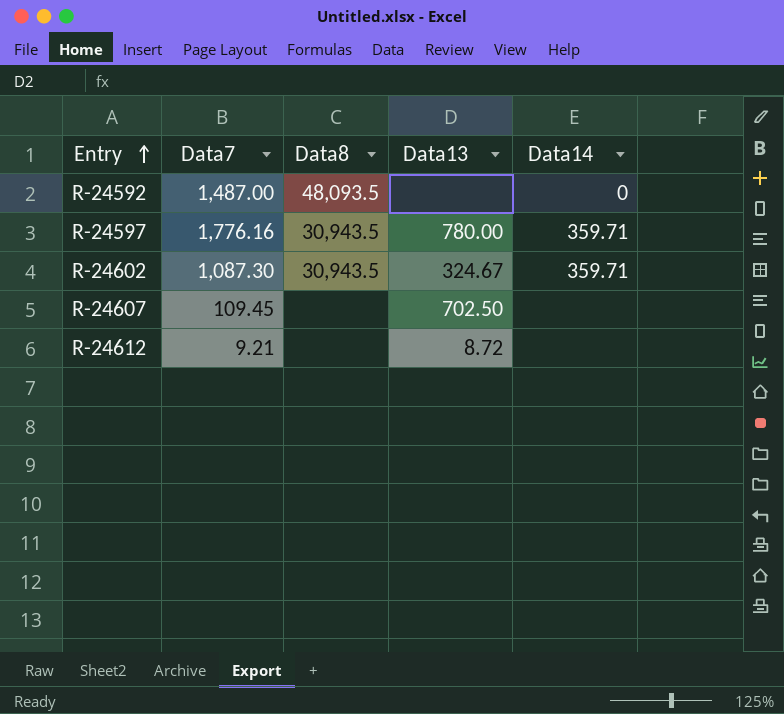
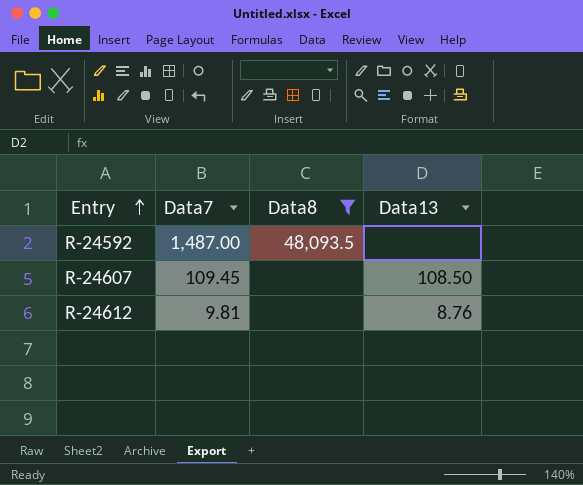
filter: none -> Data8 != 30,943.5
column Data14 | position: 5 -> none
R-24607 | Data13: 702.50 -> 108.50
R-24612 | Data7: 9.21 -> 9.81
R-24612 | Data13: 8.72 -> 8.76

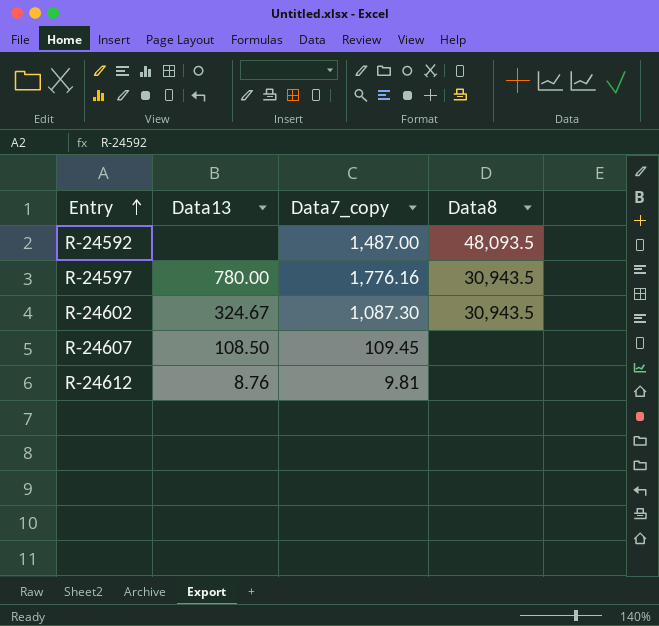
filter: Data8 != 30,943.5 -> none
column Data13 | position: 4 -> 2
column name: Data7 -> Data7_copy

